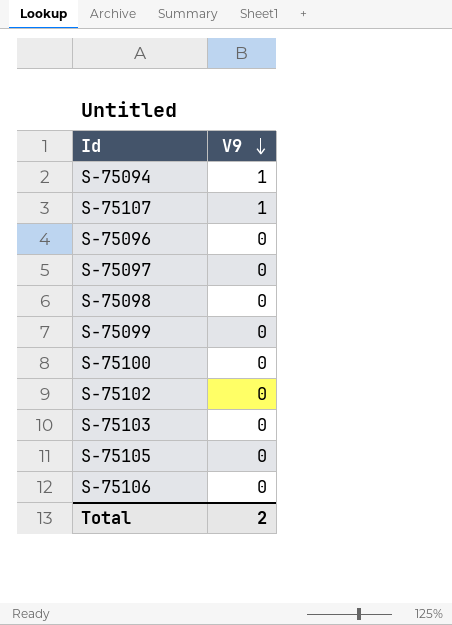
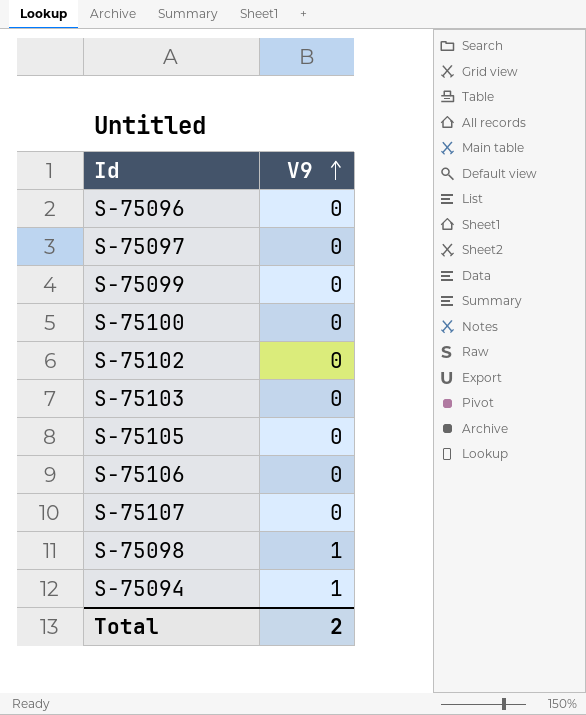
row order: V9 descending -> V9 ascending
S-75107 | V9: 1 -> 0
S-75098 | V9: 0 -> 1

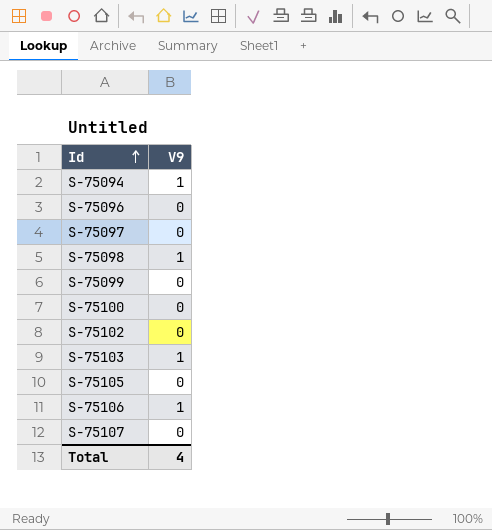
row order: V9 ascending -> Id ascending
S-75103 | V9: 0 -> 1
S-75106 | V9: 0 -> 1
Total | V9: 2 -> 4

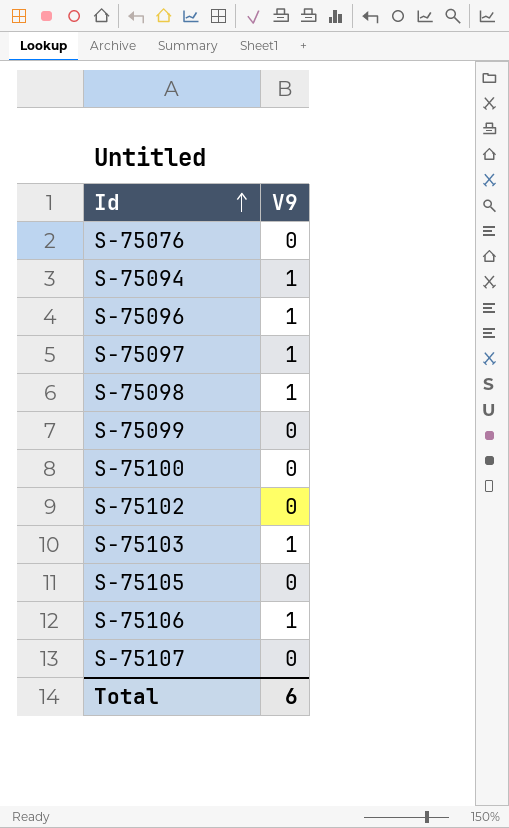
row S-75076: none -> 0
S-75096 | V9: 0 -> 1
S-75097 | V9: 0 -> 1
Total | V9: 4 -> 6

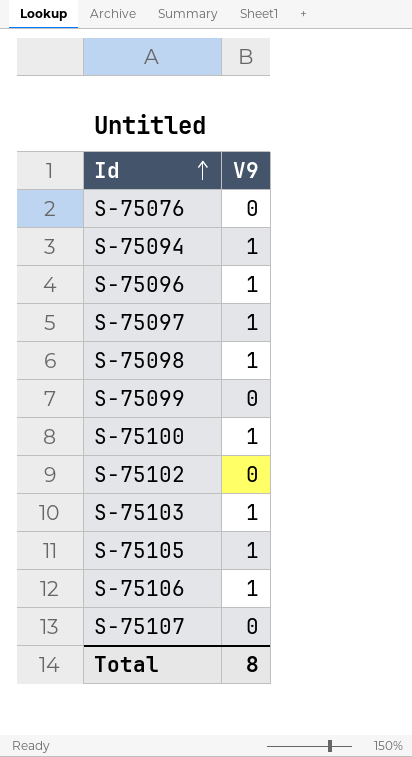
S-75100 | V9: 0 -> 1
S-75105 | V9: 0 -> 1
Total | V9: 6 -> 8

